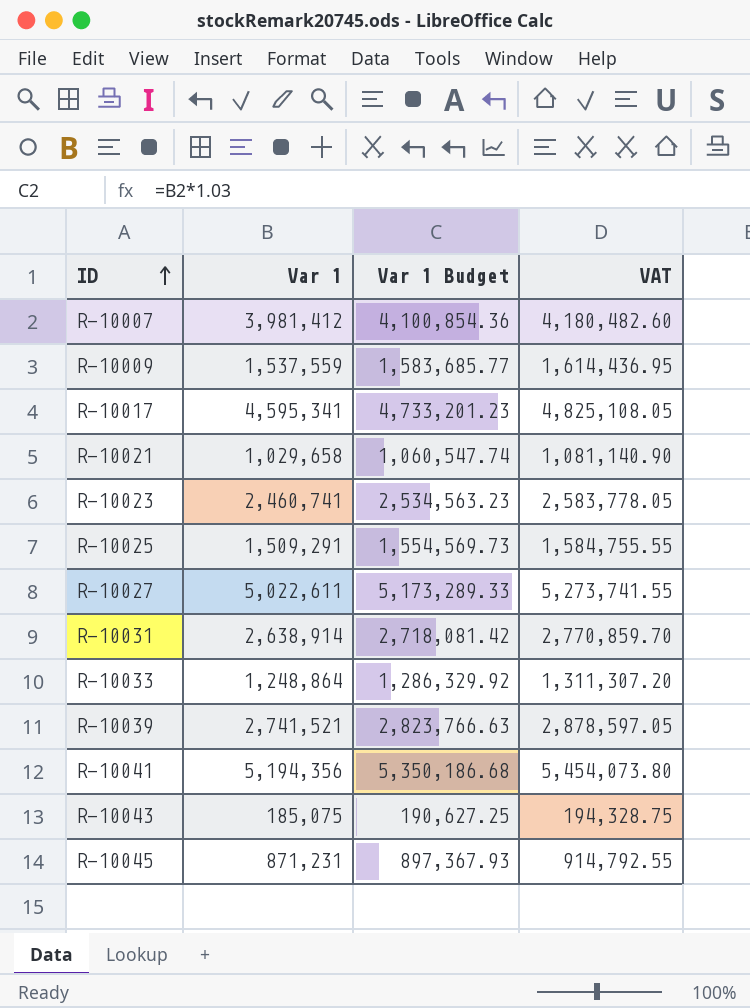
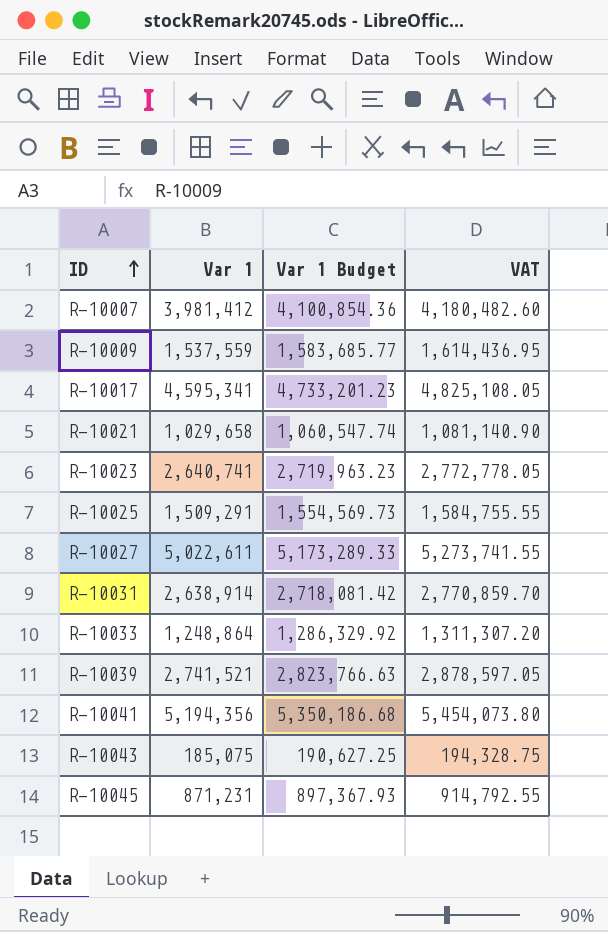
R-10023 | Var 1: 2,460,741 -> 2,640,741
R-10023 | Var 1 Budget: 2,534,563.23 -> 2,719,963.23
R-10023 | VAT: 2,583,778.05 -> 2,772,778.05

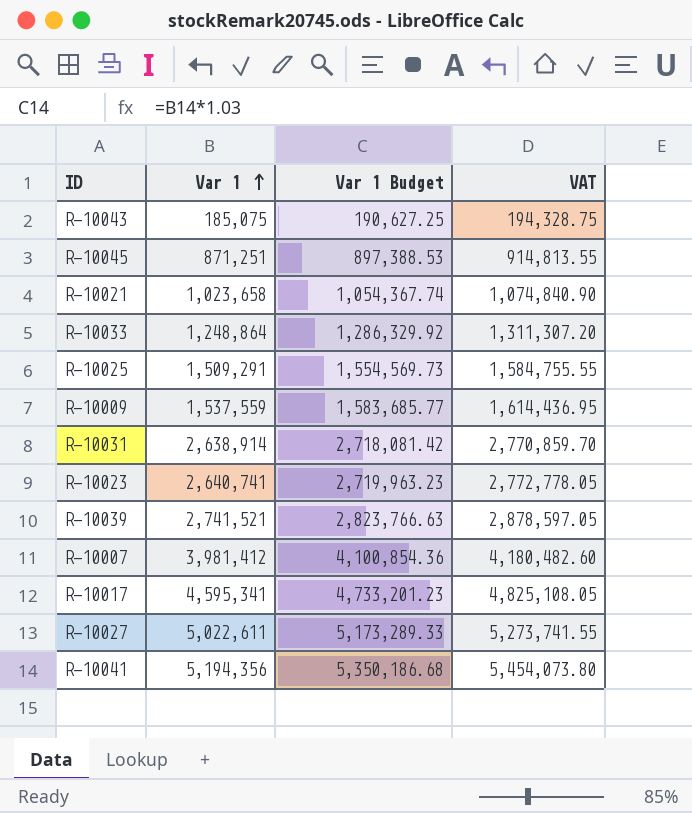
row order: ID ascending -> Var 1 ascending
R-10045 | Var 1: 871,231 -> 871,251
R-10045 | Var 1 Budget: 897,367.93 -> 897,388.53
R-10045 | VAT: 914,792.55 -> 914,813.55
R-10021 | Var 1: 1,029,658 -> 1,023,658
R-10021 | Var 1 Budget: 1,060,547.74 -> 1,054,367.74
R-10021 | VAT: 1,081,140.90 -> 1,074,840.90

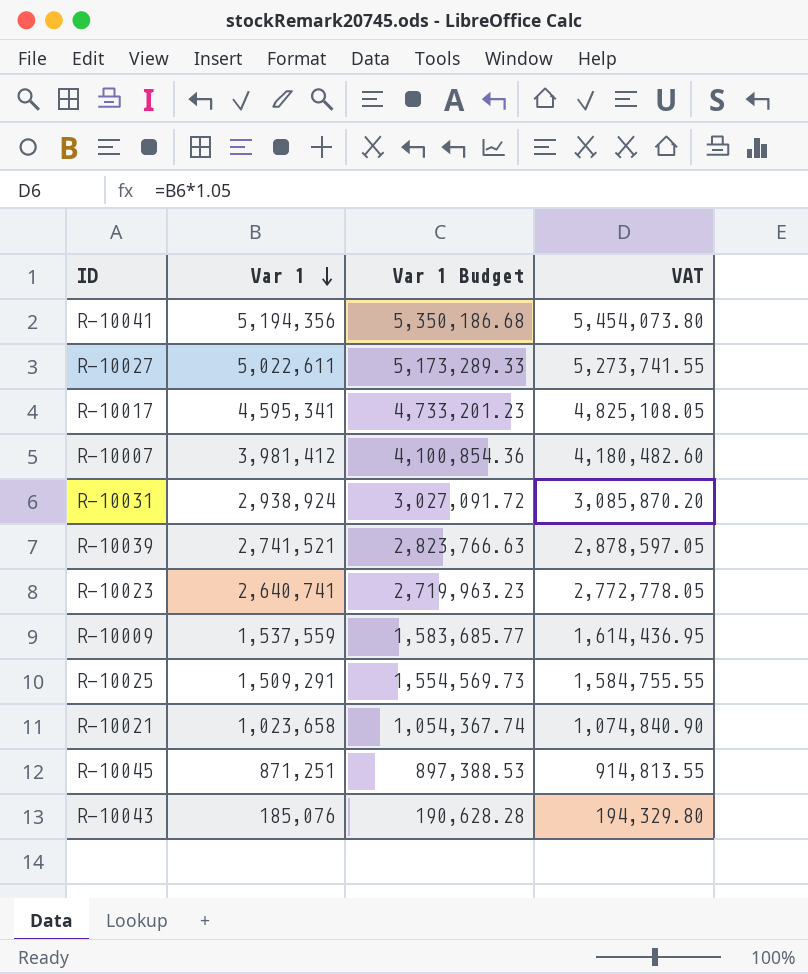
row order: Var 1 ascending -> Var 1 descending
row R-10033: 1,248,864 | 1,286,329.92 | 1,311,307.20 -> none
R-10031 | Var 1: 2,638,914 -> 2,938,924
R-10031 | Var 1 Budget: 2,718,081.42 -> 3,027,091.72
R-10031 | VAT: 2,770,859.70 -> 3,085,870.20
R-10043 | Var 1: 185,075 -> 185,076
R-10043 | Var 1 Budget: 190,627.25 -> 190,628.28
R-10043 | VAT: 194,328.75 -> 194,329.80

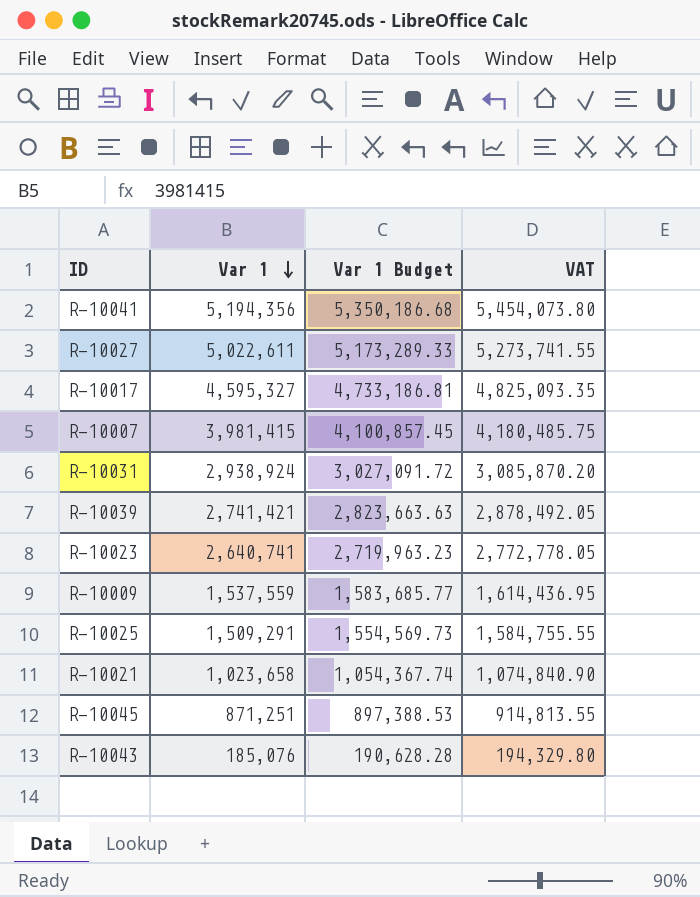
R-10017 | Var 1: 4,595,341 -> 4,595,327
R-10017 | Var 1 Budget: 4,733,201.23 -> 4,733,186.81
R-10017 | VAT: 4,825,108.05 -> 4,825,093.35
R-10007 | Var 1: 3,981,412 -> 3,981,415
R-10007 | Var 1 Budget: 4,100,854.36 -> 4,100,857.45
R-10007 | VAT: 4,180,482.60 -> 4,180,485.75
R-10039 | Var 1: 2,741,521 -> 2,741,421
R-10039 | Var 1 Budget: 2,823,766.63 -> 2,823,663.63
R-10039 | VAT: 2,878,597.05 -> 2,878,492.05

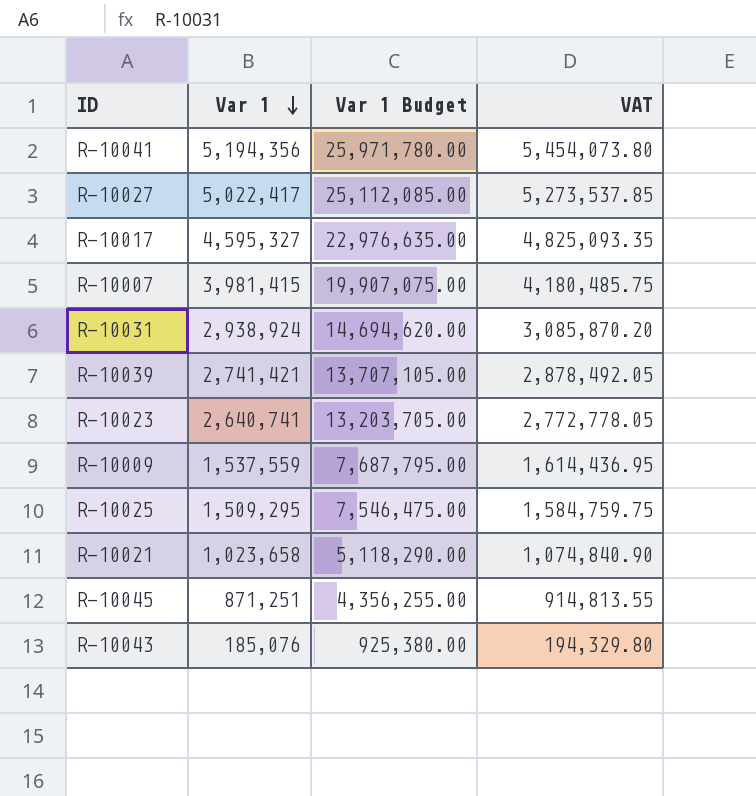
column Var 1 Budget | formula: [Var 1] * 1.03 -> [Var 1] * 5
R-10027 | Var 1: 5,022,611 -> 5,022,417
R-10027 | VAT: 5,273,741.55 -> 5,273,537.85
R-10025 | Var 1: 1,509,291 -> 1,509,295
R-10025 | VAT: 1,584,755.55 -> 1,584,759.75

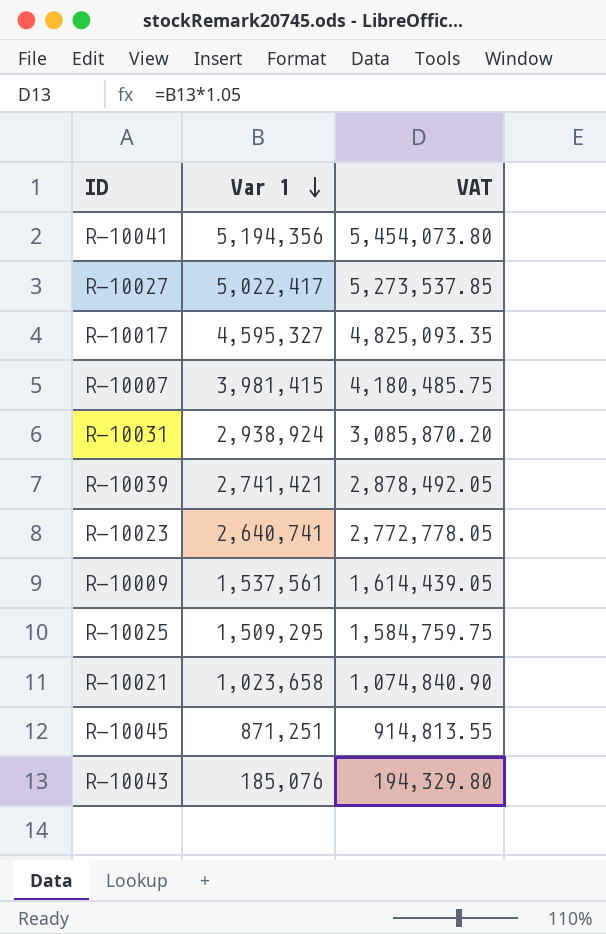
column Var 1 Budget | formula: [Var 1] * 5 -> none
R-10009 | Var 1: 1,537,559 -> 1,537,561
R-10009 | VAT: 1,614,436.95 -> 1,614,439.05

